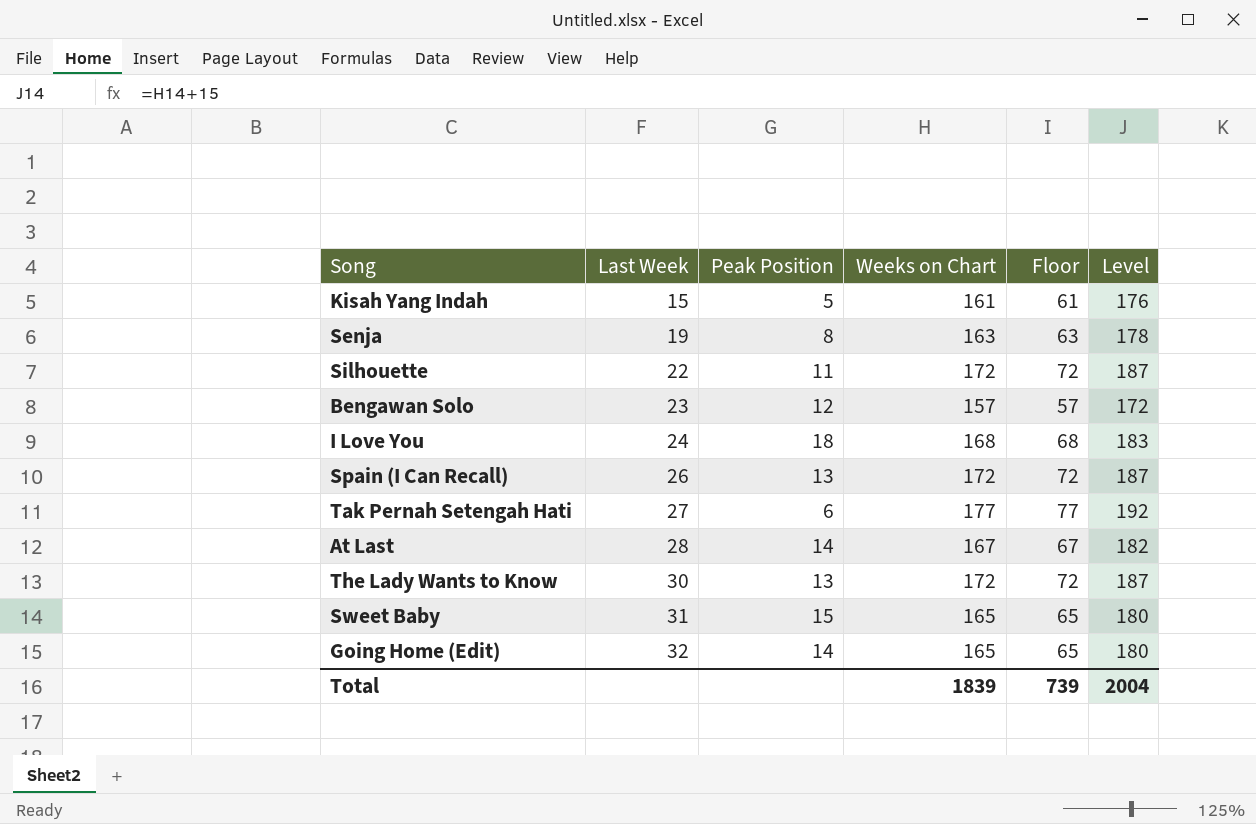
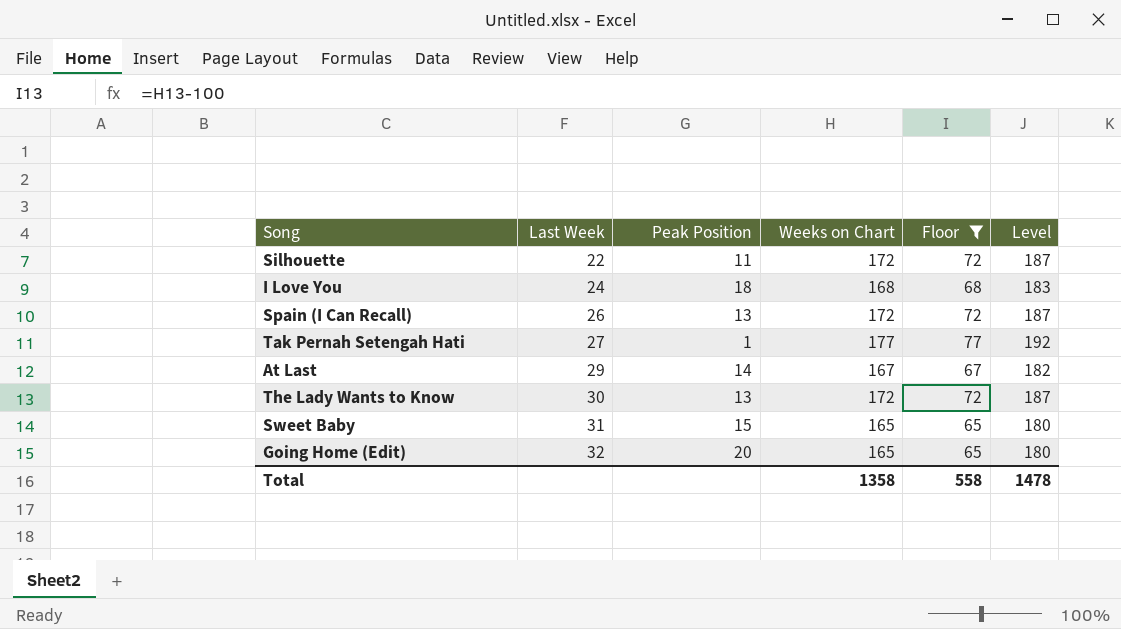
filter: none -> Floor >= 65
Tak Pernah Setengah Hati | Peak Position: 6 -> 1
At Last | Last Week: 28 -> 29
Going Home (Edit) | Peak Position: 14 -> 20
Total | Weeks on Chart: 1839 -> 1358
Total | Floor: 739 -> 558
Total | Level: 2004 -> 1478

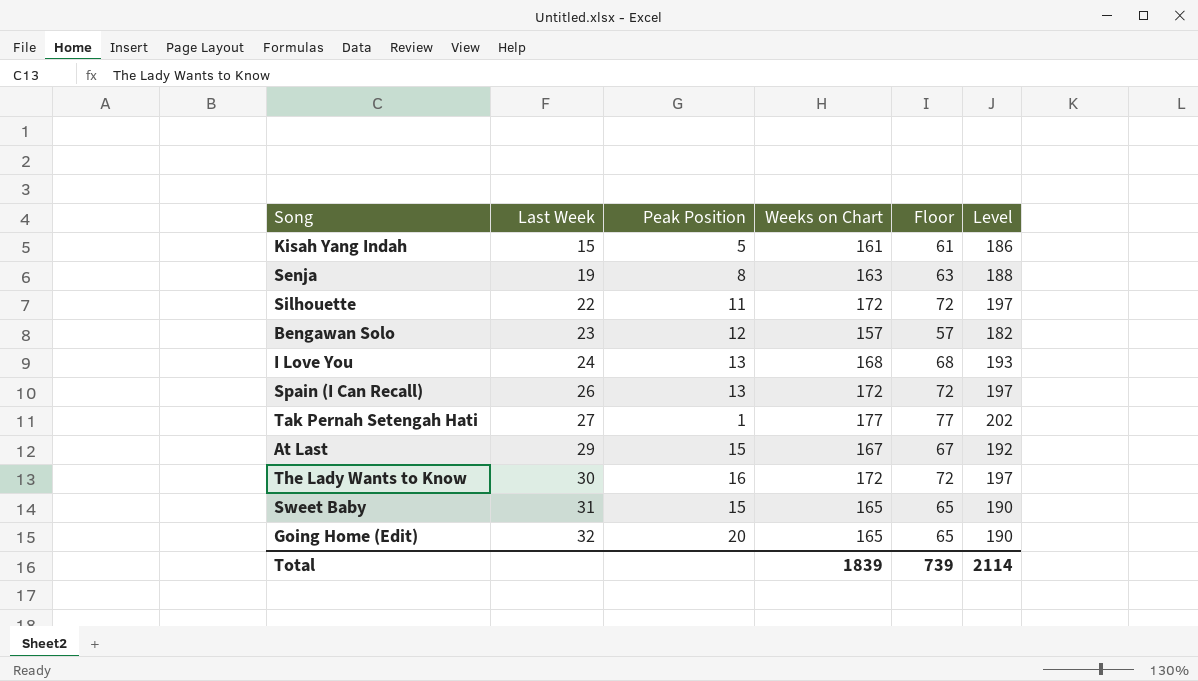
filter: Floor >= 65 -> none
column Level | formula: [Weeks on Chart] + 15 -> [Weeks on Chart] + 25
I Love You | Peak Position: 18 -> 13
At Last | Peak Position: 14 -> 15
The Lady Wants to Know | Peak Position: 13 -> 16
Total | Weeks on Chart: 1358 -> 1839
Total | Floor: 558 -> 739
Total | Level: 1478 -> 2114

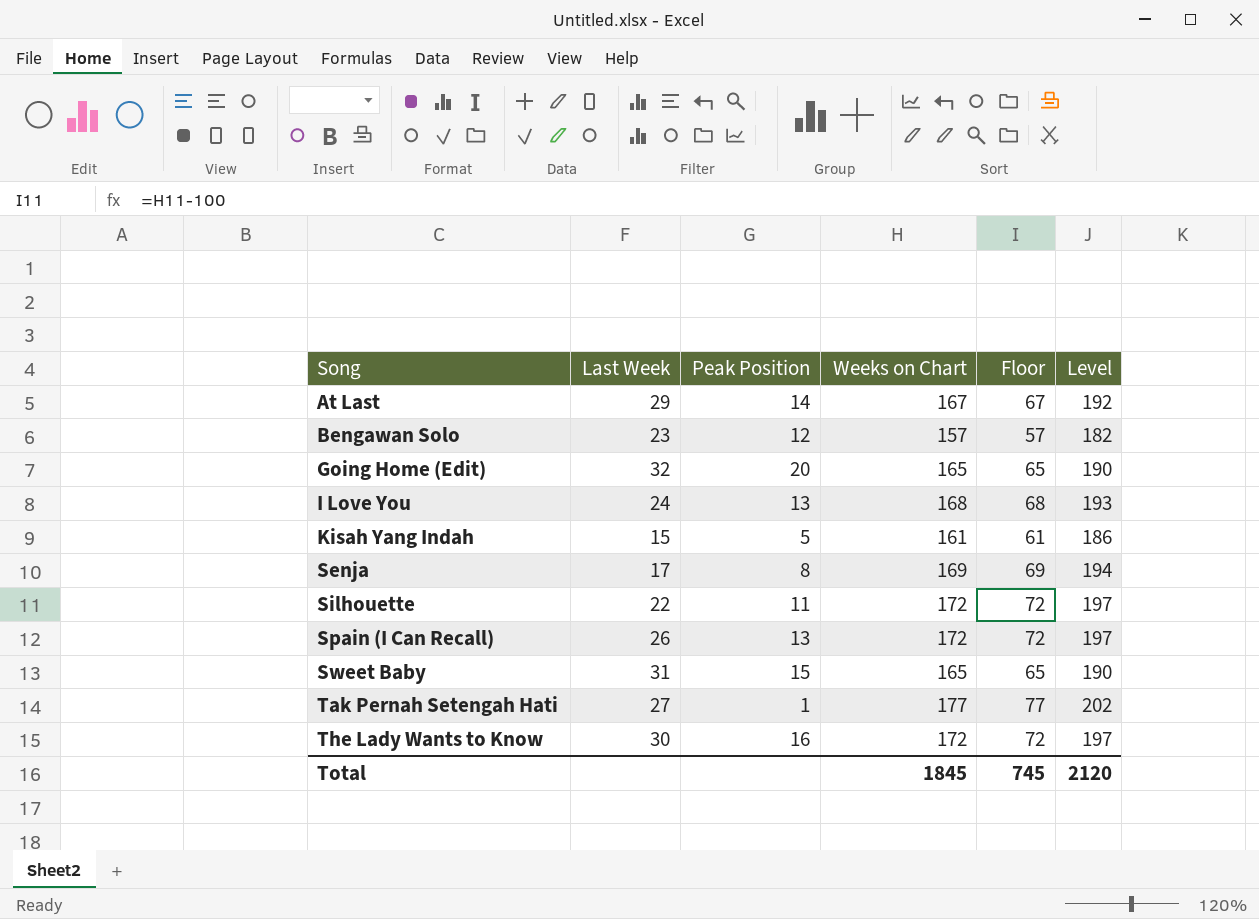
row order: Last Week ascending -> Song ascending
At Last | Peak Position: 15 -> 14
Senja | Last Week: 19 -> 17
Senja | Weeks on Chart: 163 -> 169
Senja | Floor: 63 -> 69
Senja | Level: 188 -> 194
Total | Weeks on Chart: 1839 -> 1845
Total | Floor: 739 -> 745
Total | Level: 2114 -> 2120

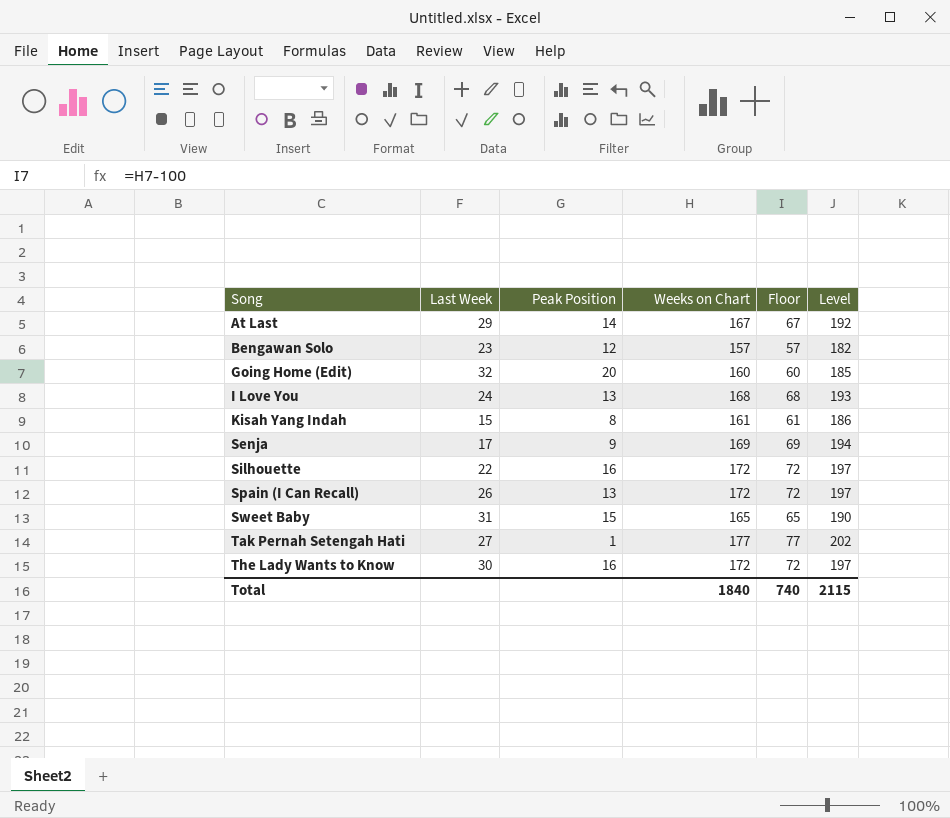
Going Home (Edit) | Weeks on Chart: 165 -> 160
Going Home (Edit) | Floor: 65 -> 60
Going Home (Edit) | Level: 190 -> 185
Kisah Yang Indah | Peak Position: 5 -> 8
Senja | Peak Position: 8 -> 9
Silhouette | Peak Position: 11 -> 16
Total | Weeks on Chart: 1845 -> 1840
Total | Floor: 745 -> 740
Total | Level: 2120 -> 2115

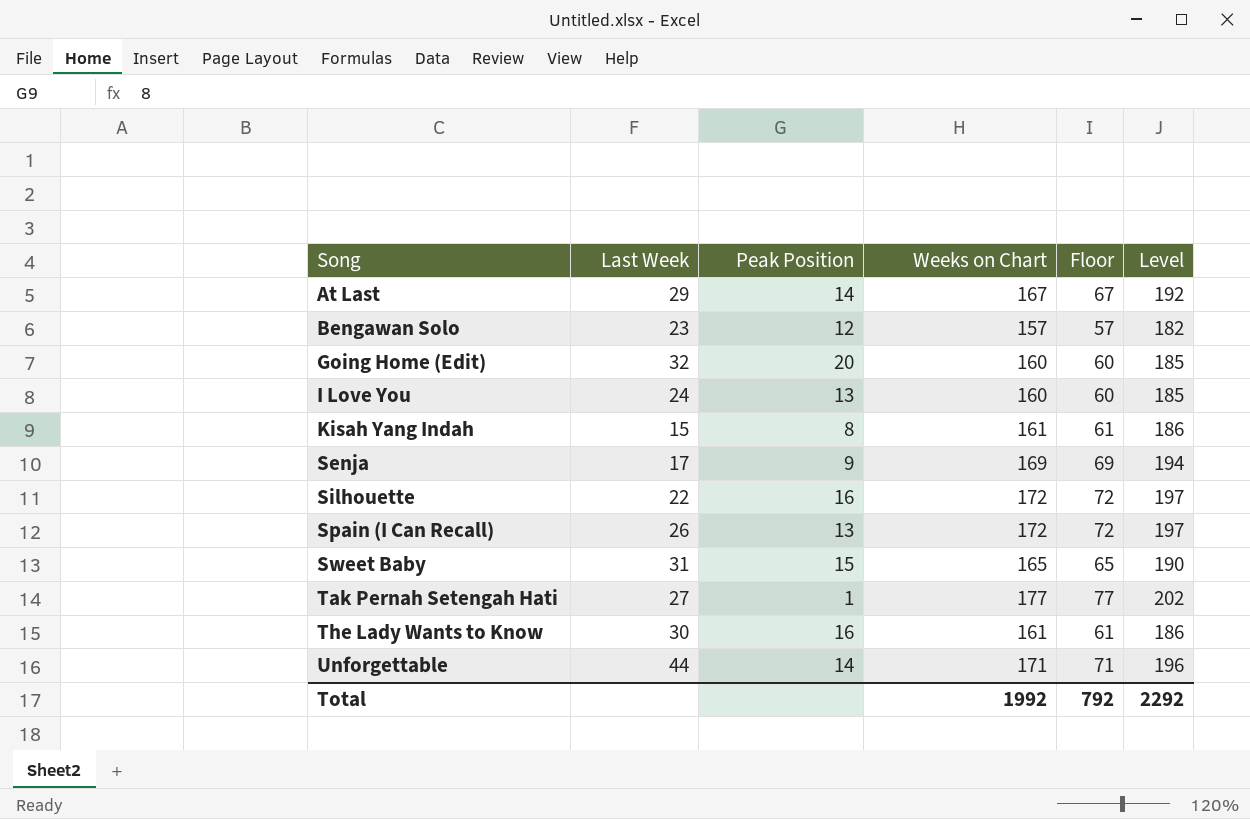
I Love You | Weeks on Chart: 168 -> 160
I Love You | Floor: 68 -> 60
I Love You | Level: 193 -> 185
The Lady Wants to Know | Weeks on Chart: 172 -> 161
The Lady Wants to Know | Floor: 72 -> 61
The Lady Wants to Know | Level: 197 -> 186
row Unforgettable: none -> 44 | 14 | 171 | 71 | 196
Total | Weeks on Chart: 1840 -> 1992
Total | Floor: 740 -> 792
Total | Level: 2115 -> 2292

